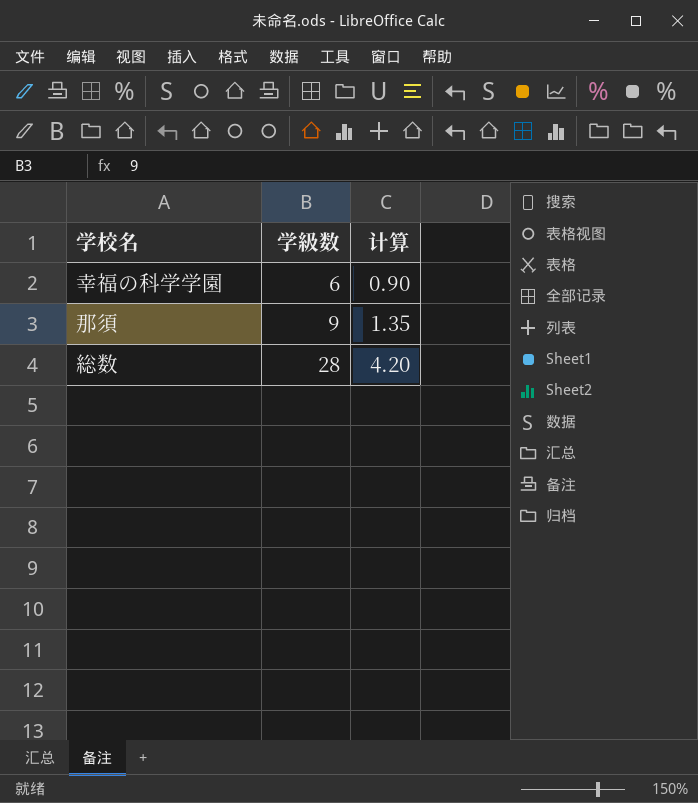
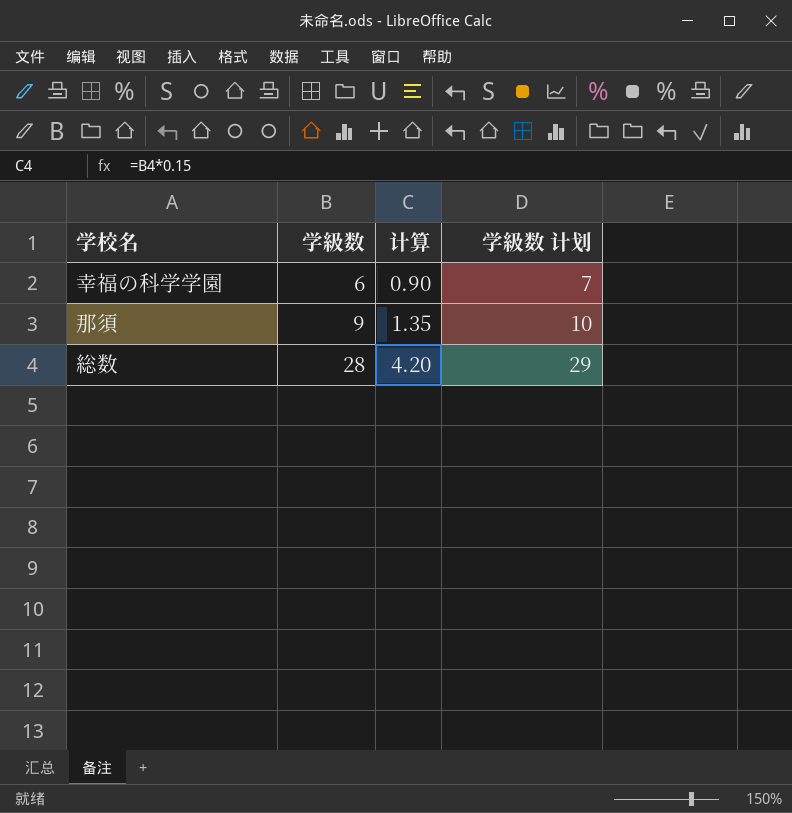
column 学級数 计划 | formula: none -> [学級数] + 1

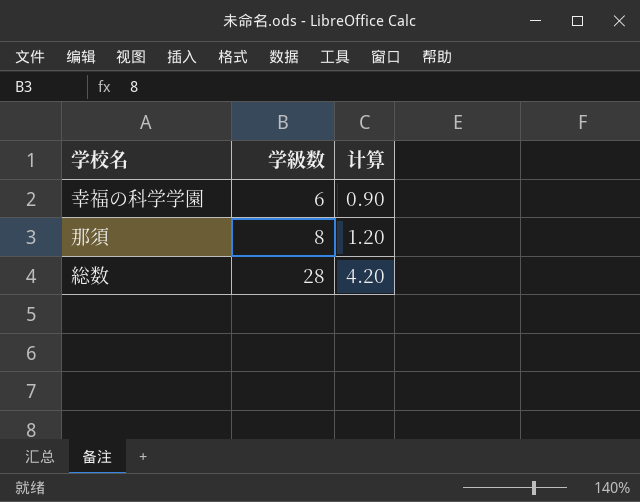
column 学級数 计划 | formula: [学級数] + 1 -> none
那須 | 学級数: 9 -> 8
那須 | 计算: 1.35 -> 1.20

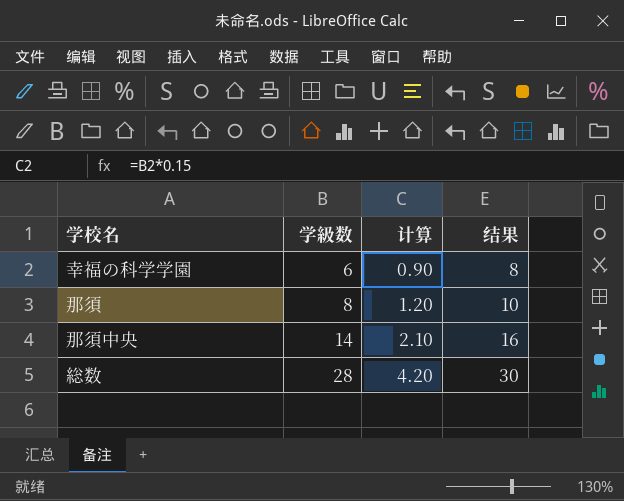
column 结果 | formula: none -> [学級数] + 2
row 那須中央: none -> 14 | 2.10 | 16

